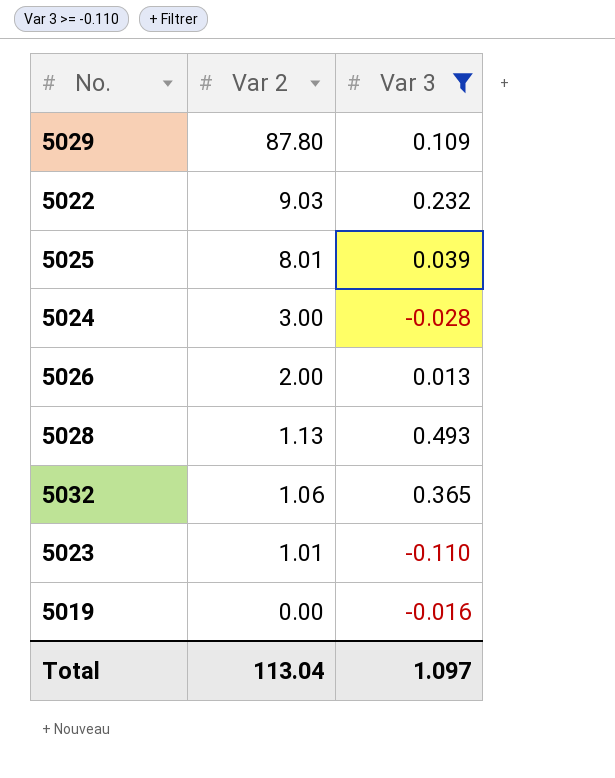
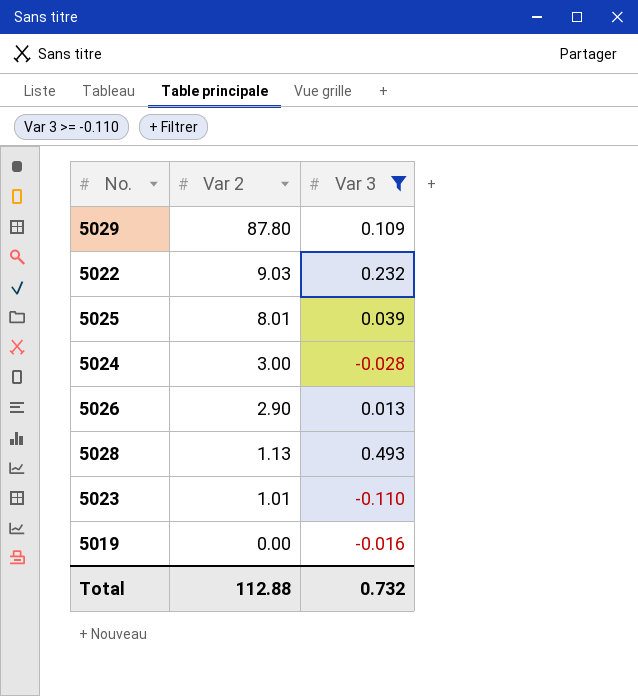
row 5032: 1.06 | 0.365 -> none
5026 | Var 2: 2.00 -> 2.90
Total | Var 2: 113.04 -> 112.88
Total | Var 3: 1.097 -> 0.732

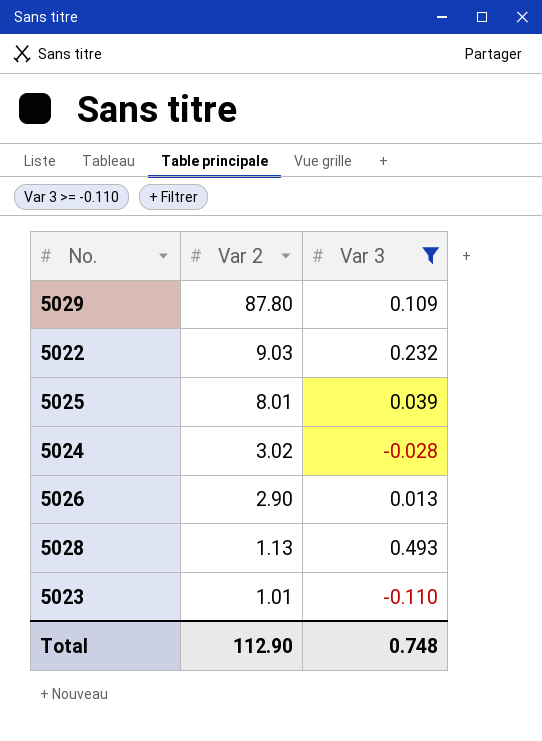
row 5019: 0.00 | -0.016 -> none
5024 | Var 2: 3.00 -> 3.02
Total | Var 2: 112.88 -> 112.90
Total | Var 3: 0.732 -> 0.748

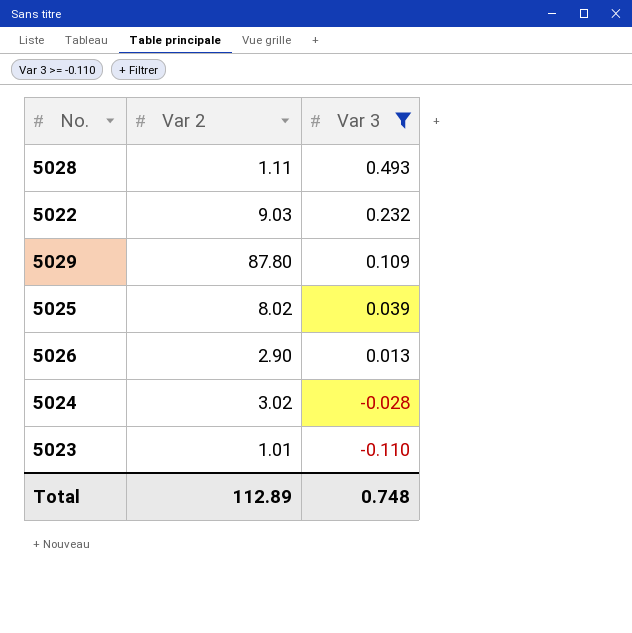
row order: Var 2 descending -> Var 3 descending
5028 | Var 2: 1.13 -> 1.11
5025 | Var 2: 8.01 -> 8.02
Total | Var 2: 112.90 -> 112.89

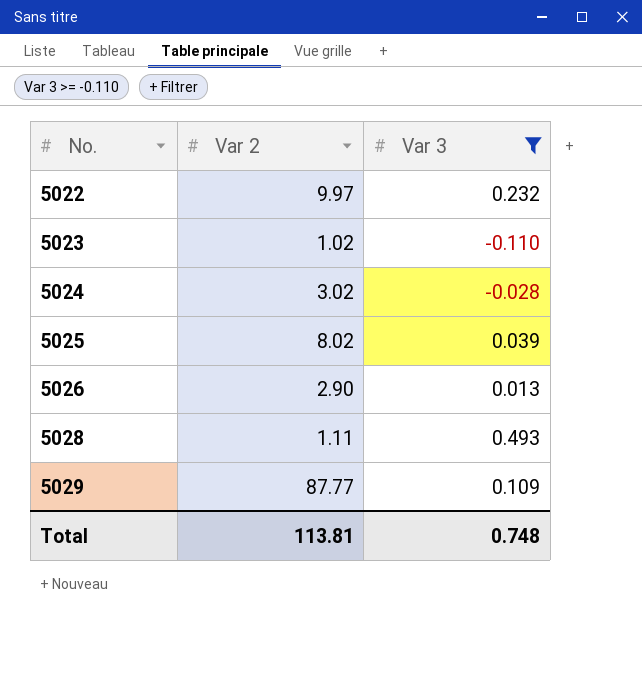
row order: Var 3 descending -> No. ascending
5022 | Var 2: 9.03 -> 9.97
5023 | Var 2: 1.01 -> 1.02
5029 | Var 2: 87.80 -> 87.77
Total | Var 2: 112.89 -> 113.81

